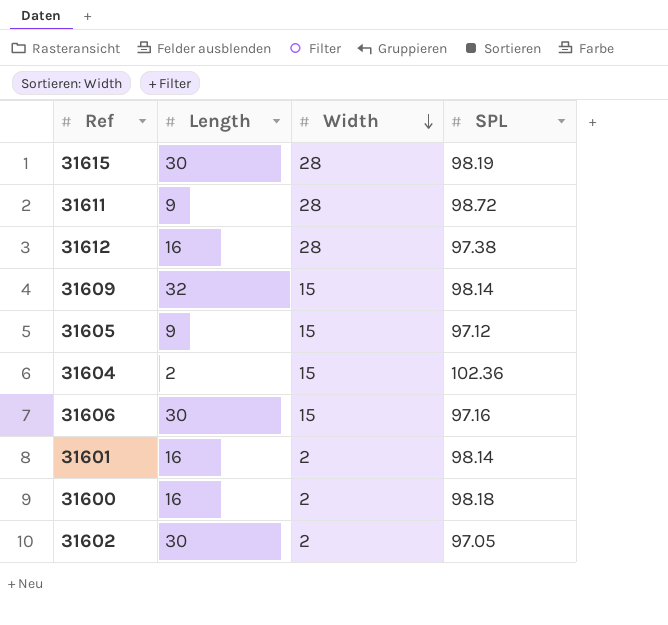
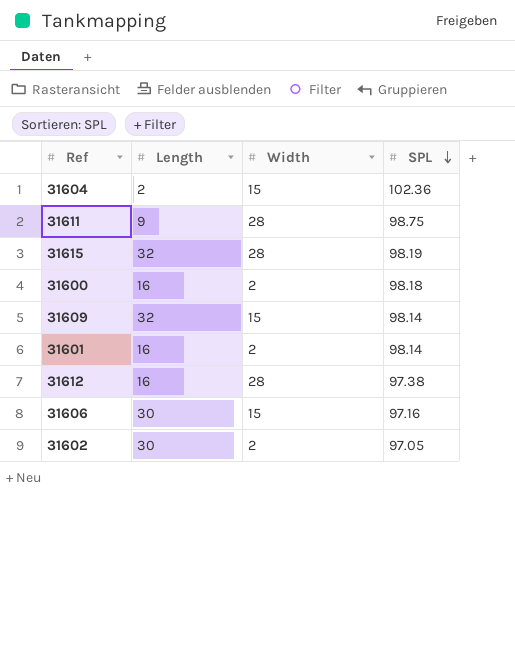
row order: Width descending -> SPL descending
row 31605: 9 | 15 | 97.12 -> none
31611 | SPL: 98.72 -> 98.75
31615 | Length: 30 -> 32

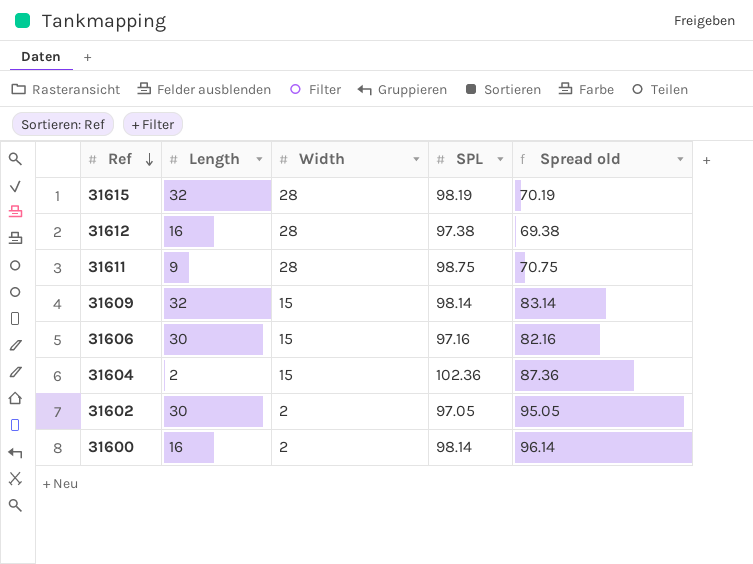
row order: SPL descending -> Ref descending
column Spread old | formula: none -> [SPL] - [Width]
row 31601: 16 | 2 | 98.14 -> none
31600 | SPL: 98.18 -> 98.14

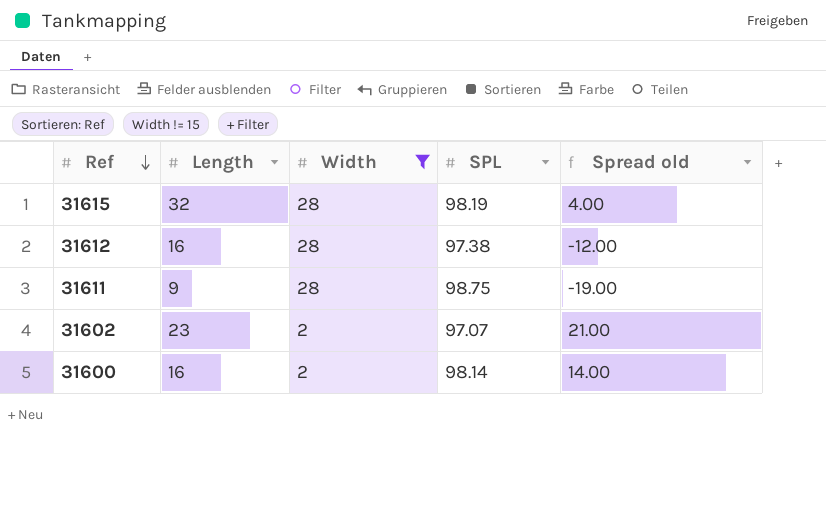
filter: none -> Width != 15
column Spread old | formula: [SPL] - [Width] -> [Length] - [Width]
31602 | Length: 30 -> 23
31602 | SPL: 97.05 -> 97.07

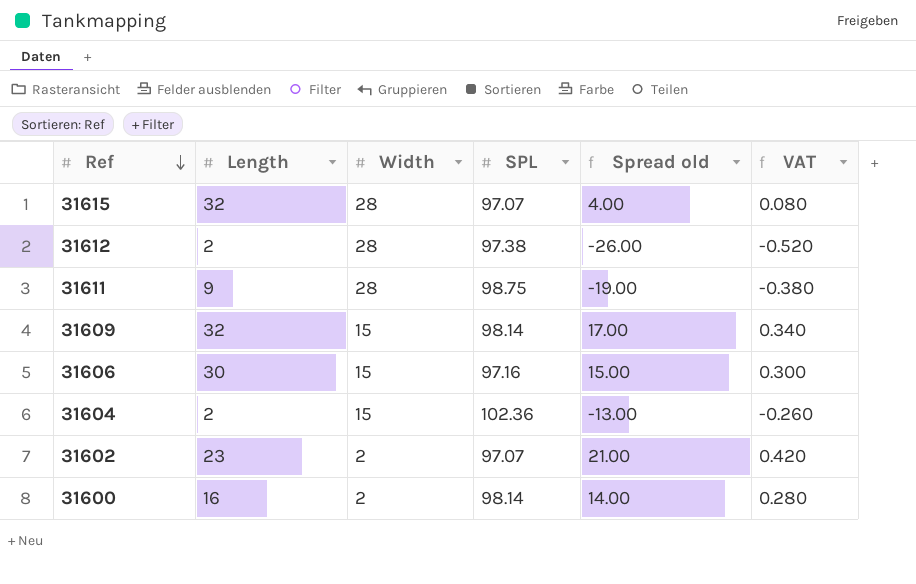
filter: Width != 15 -> none
column VAT | formula: none -> [Spread old] * 0.02
31615 | SPL: 98.19 -> 97.07
31612 | Length: 16 -> 2
31612 | Spread old: -12.00 -> -26.00

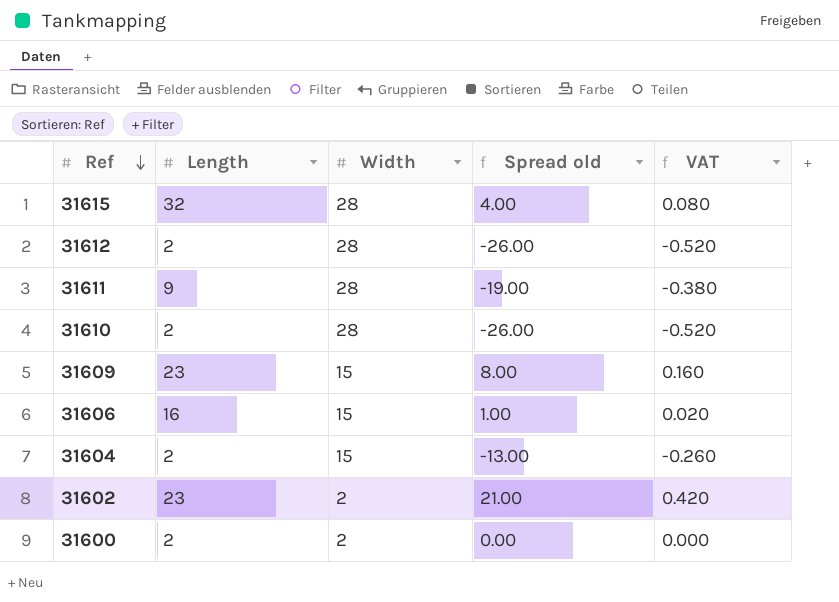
column SPL | position: 4 -> none
row 31610: none -> 2 | 28 | -26.00 | -0.520
31609 | Length: 32 -> 23
31609 | Spread old: 17.00 -> 8.00
31609 | VAT: 0.340 -> 0.160
31606 | Length: 30 -> 16
31606 | Spread old: 15.00 -> 1.00
31606 | VAT: 0.300 -> 0.020
31600 | Length: 16 -> 2
31600 | Spread old: 14.00 -> 0.00
31600 | VAT: 0.280 -> 0.000

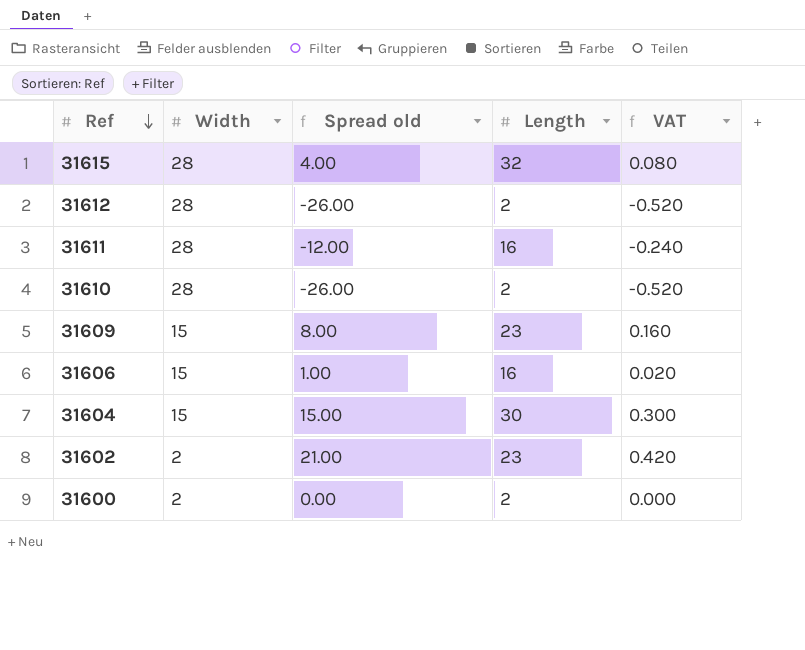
column Length | position: 2 -> 4
31611 | Spread old: -19.00 -> -12.00
31611 | Length: 9 -> 16
31611 | VAT: -0.380 -> -0.240
31604 | Spread old: -13.00 -> 15.00
31604 | Length: 2 -> 30
31604 | VAT: -0.260 -> 0.300

